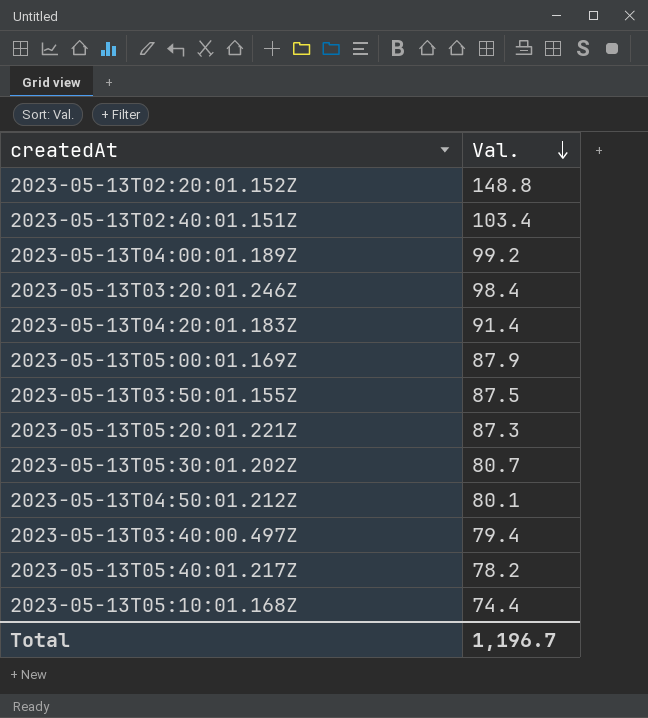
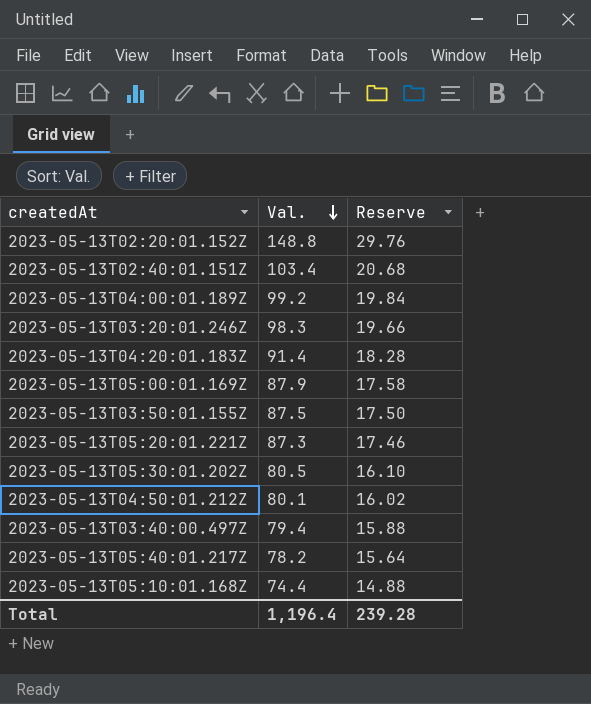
column Reserve | formula: none -> [Val.] * 0.2
2023-05-13T03:20:01.246Z | Val.: 98.4 -> 98.3
2023-05-13T05:30:01.202Z | Val.: 80.7 -> 80.5
Total | Val.: 1,196.7 -> 1,196.4

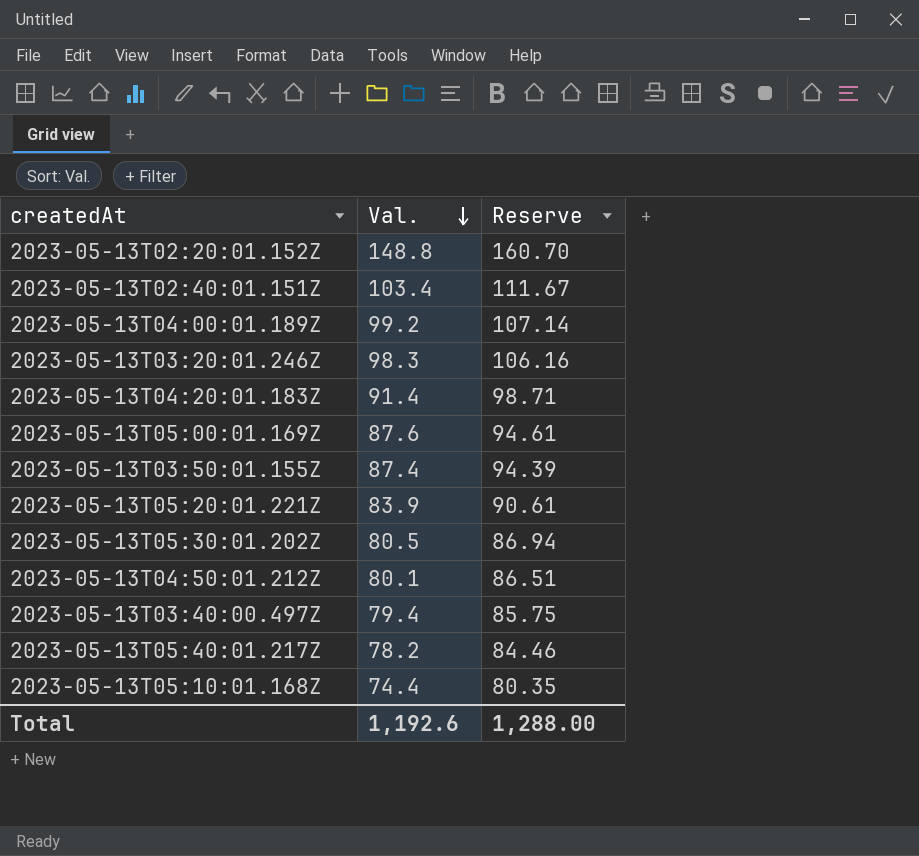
column Reserve | formula: [Val.] * 0.2 -> [Val.] * 1.08
2023-05-13T05:00:01.169Z | Val.: 87.9 -> 87.6
2023-05-13T03:50:01.155Z | Val.: 87.5 -> 87.4
2023-05-13T05:20:01.221Z | Val.: 87.3 -> 83.9
Total | Val.: 1,196.4 -> 1,192.6
Total | Reserve: 239.28 -> 1,288.00

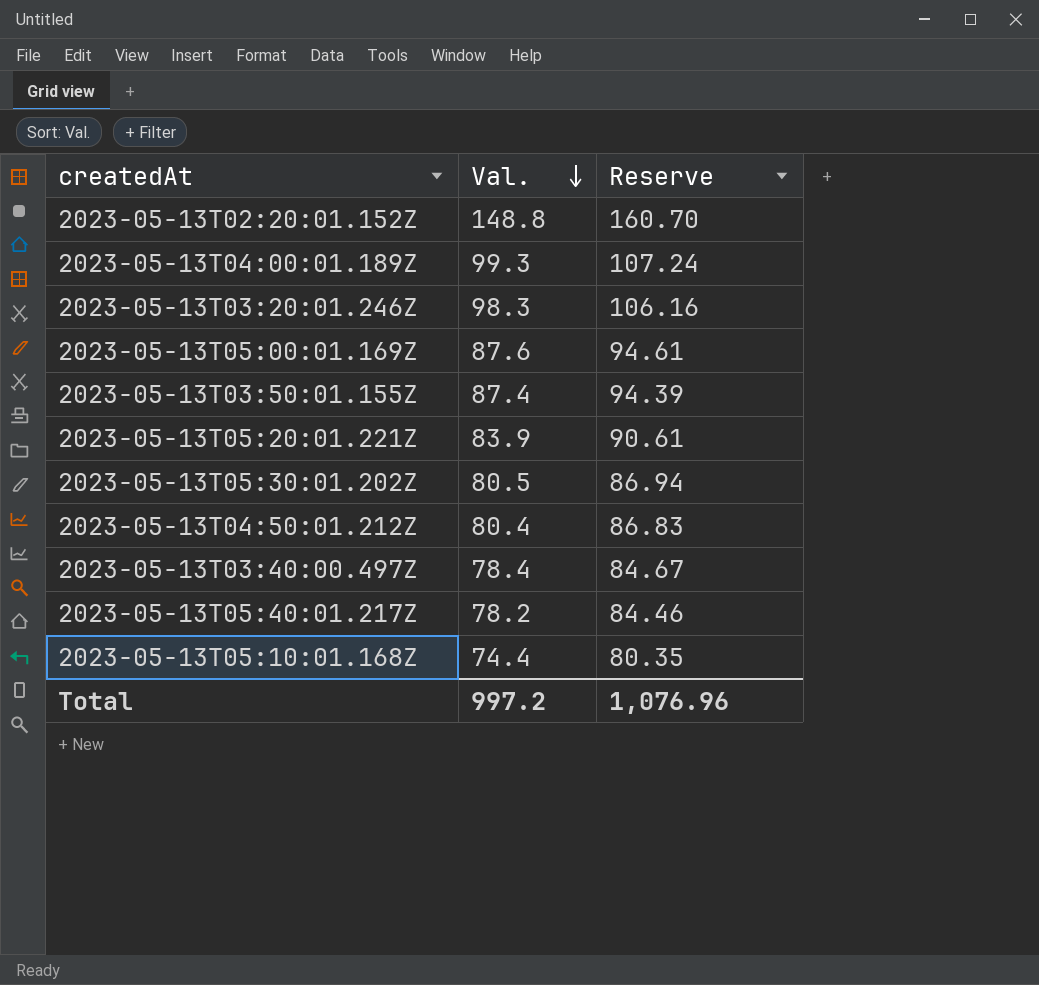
row 2023-05-13T02:40:01.151Z: 103.4 | 111.67 -> none
row 2023-05-13T04:20:01.183Z: 91.4 | 98.71 -> none
2023-05-13T04:00:01.189Z | Val.: 99.2 -> 99.3
2023-05-13T04:00:01.189Z | Reserve: 107.14 -> 107.24
2023-05-13T04:50:01.212Z | Val.: 80.1 -> 80.4
2023-05-13T04:50:01.212Z | Reserve: 86.51 -> 86.83
2023-05-13T03:40:00.497Z | Val.: 79.4 -> 78.4
2023-05-13T03:40:00.497Z | Reserve: 85.75 -> 84.67
Total | Val.: 1,192.6 -> 997.2
Total | Reserve: 1,288.00 -> 1,076.96

